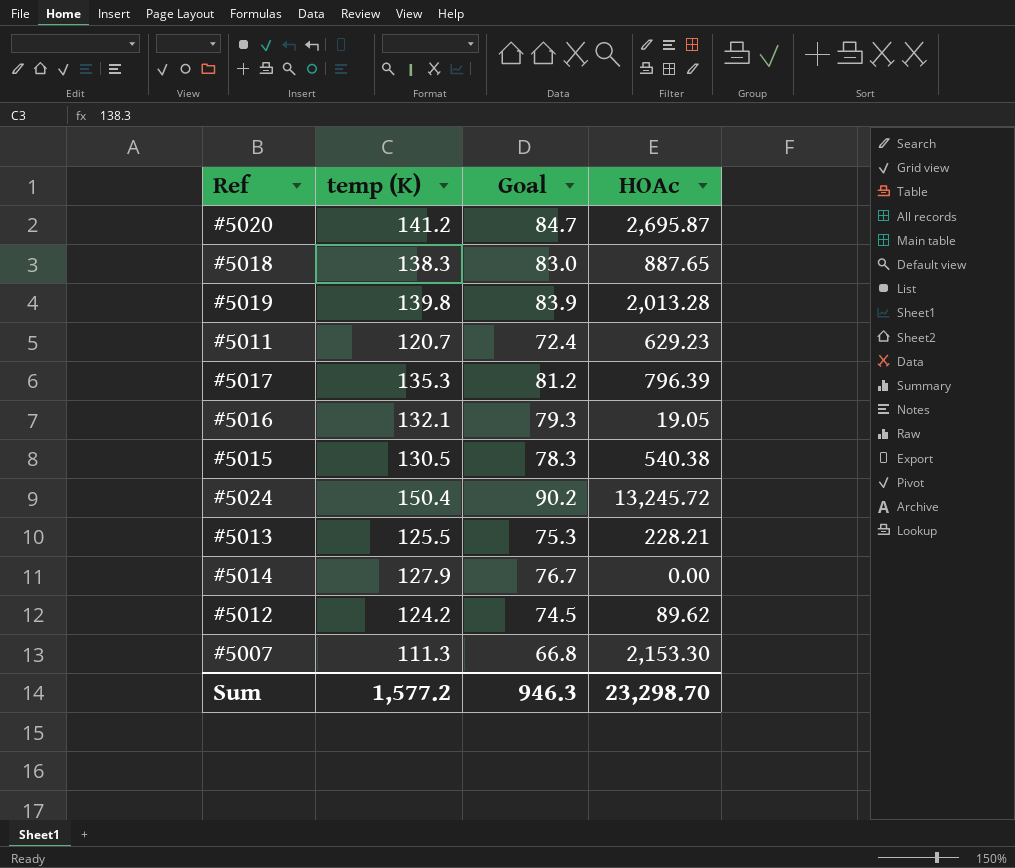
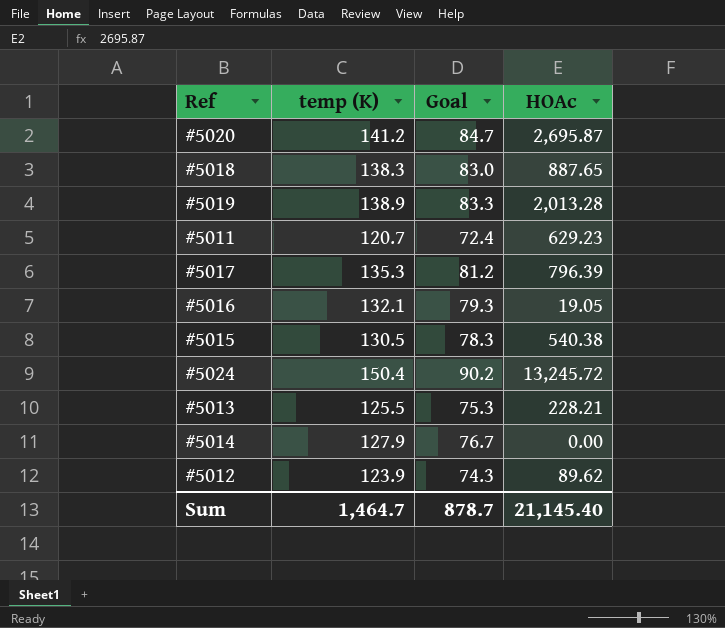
row #5007: 111.3 | 66.8 | 2,153.30 -> none
#5019 | temp (K): 139.8 -> 138.9
#5019 | Goal: 83.9 -> 83.3
#5012 | temp (K): 124.2 -> 123.9
#5012 | Goal: 74.5 -> 74.3
Sum | temp (K): 1,577.2 -> 1,464.7
Sum | Goal: 946.3 -> 878.7
Sum | HOAc: 23,298.70 -> 21,145.40

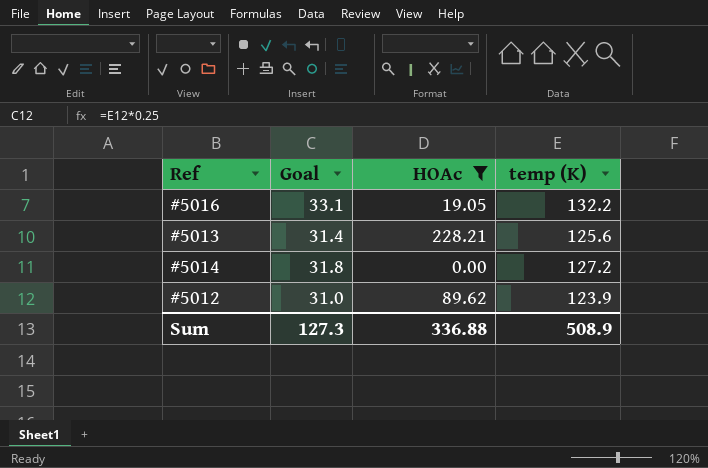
filter: none -> HOAc <= 228.21
column Goal | formula: [temp (K)] * 0.6 -> [temp (K)] * 0.25
column temp (K) | position: 2 -> 4
#5016 | temp (K): 132.1 -> 132.2
#5013 | temp (K): 125.5 -> 125.6
#5014 | temp (K): 127.9 -> 127.2
Sum | Goal: 878.7 -> 127.3
Sum | HOAc: 21,145.40 -> 336.88
Sum | temp (K): 1,464.7 -> 508.9

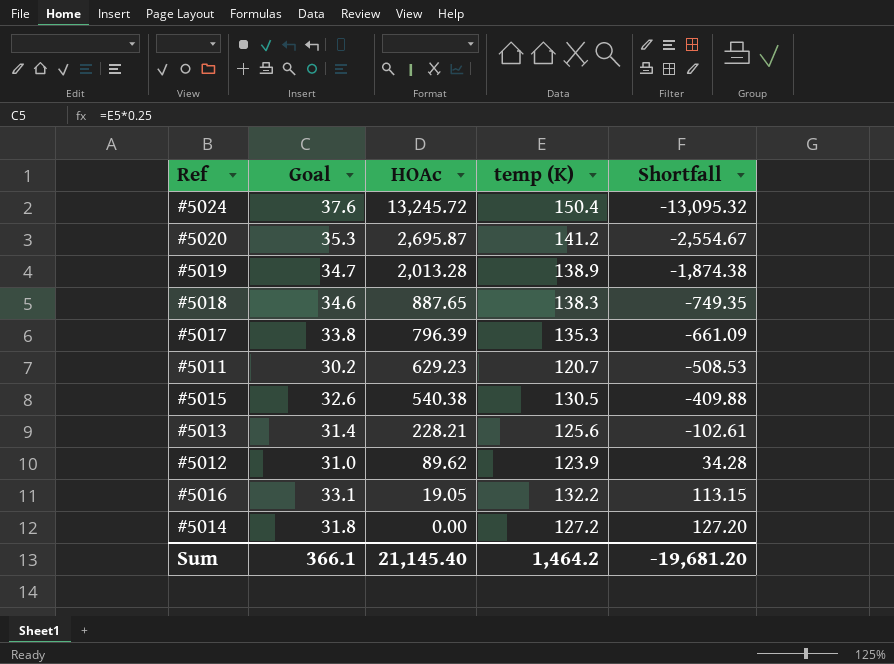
filter: HOAc <= 228.21 -> none
row order: none -> HOAc descending
column Shortfall | formula: none -> [temp (K)] - [HOAc]
Sum | Goal: 127.3 -> 366.1
Sum | HOAc: 336.88 -> 21,145.40
Sum | temp (K): 508.9 -> 1,464.2

